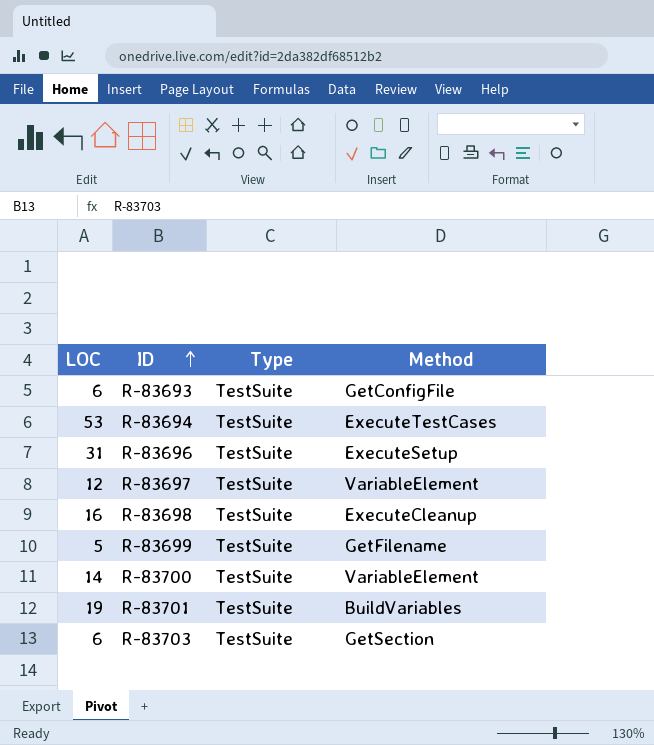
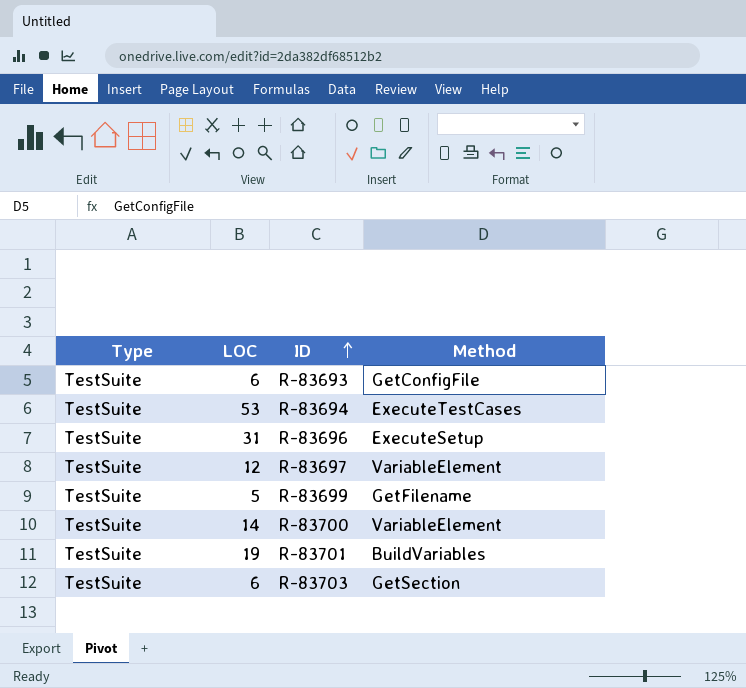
column Type | position: 3 -> 1
row R-83698: 16 | TestSuite | ExecuteCleanup -> none

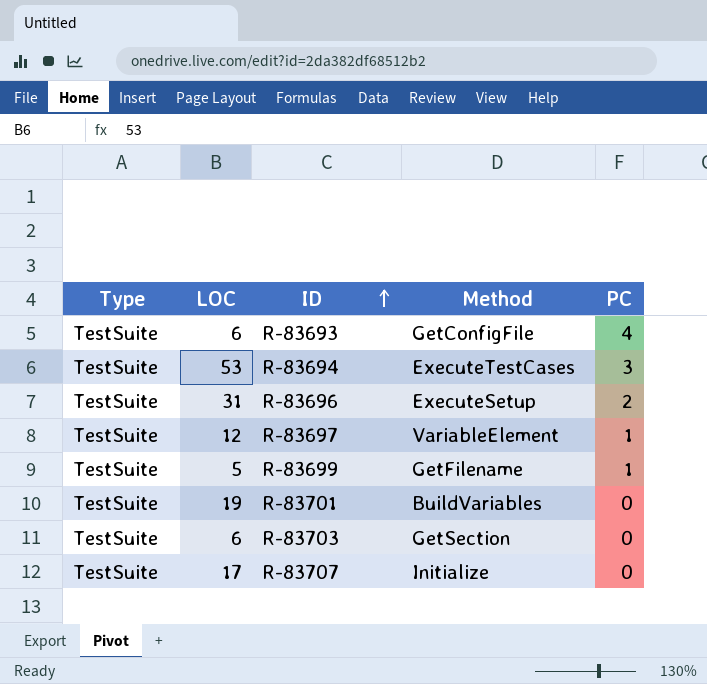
column PC | position: none -> 5
row R-83700: TestSuite | 14 | VariableElement -> none
row R-83707: none -> TestSuite | 17 | Initialize | 0

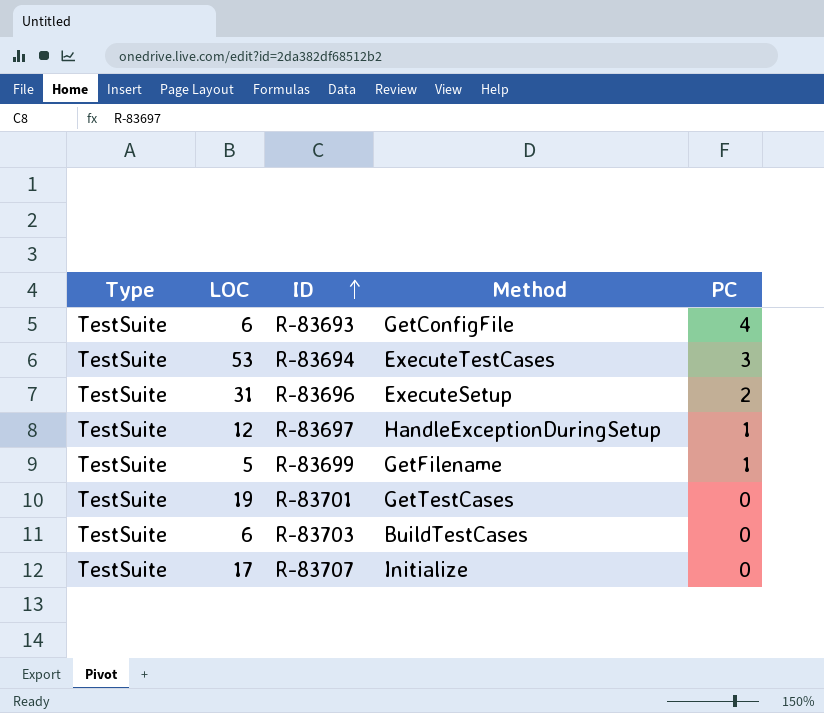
R-83697 | Method: VariableElement -> HandleExceptionDuringSetup
R-83701 | Method: BuildVariables -> GetTestCases
R-83703 | Method: GetSection -> BuildTestCases

